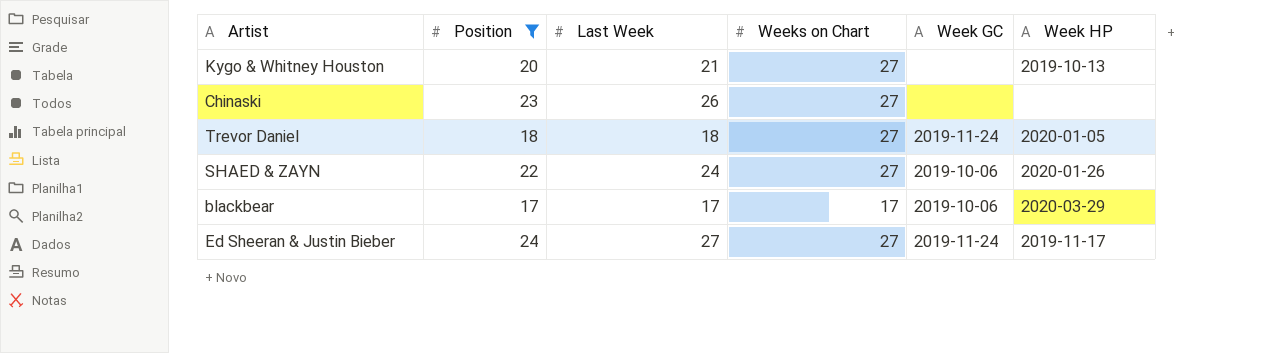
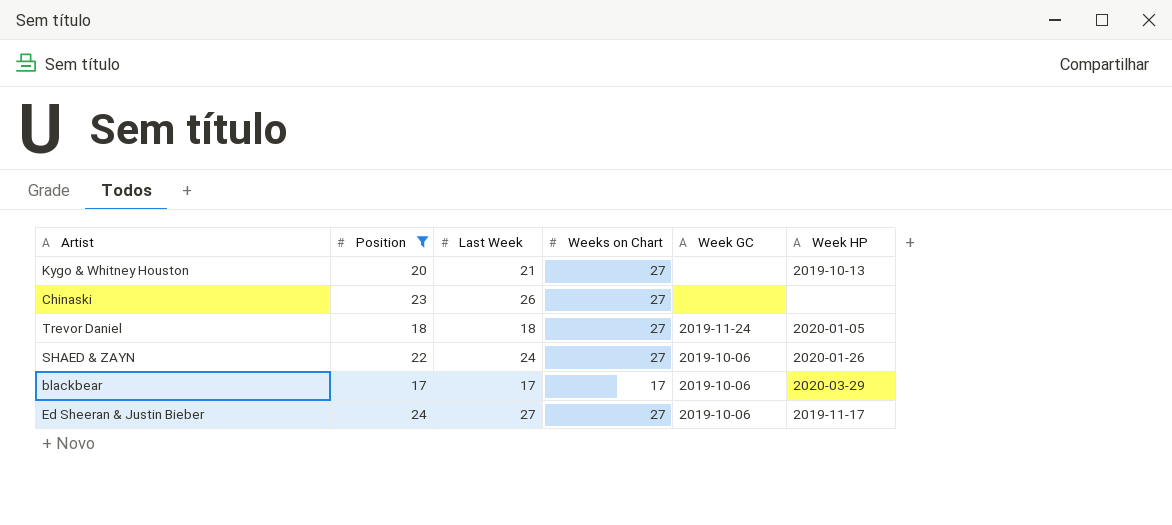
Ed Sheeran & Justin Bieber | Week GC: 2019-11-24 -> 2019-10-06

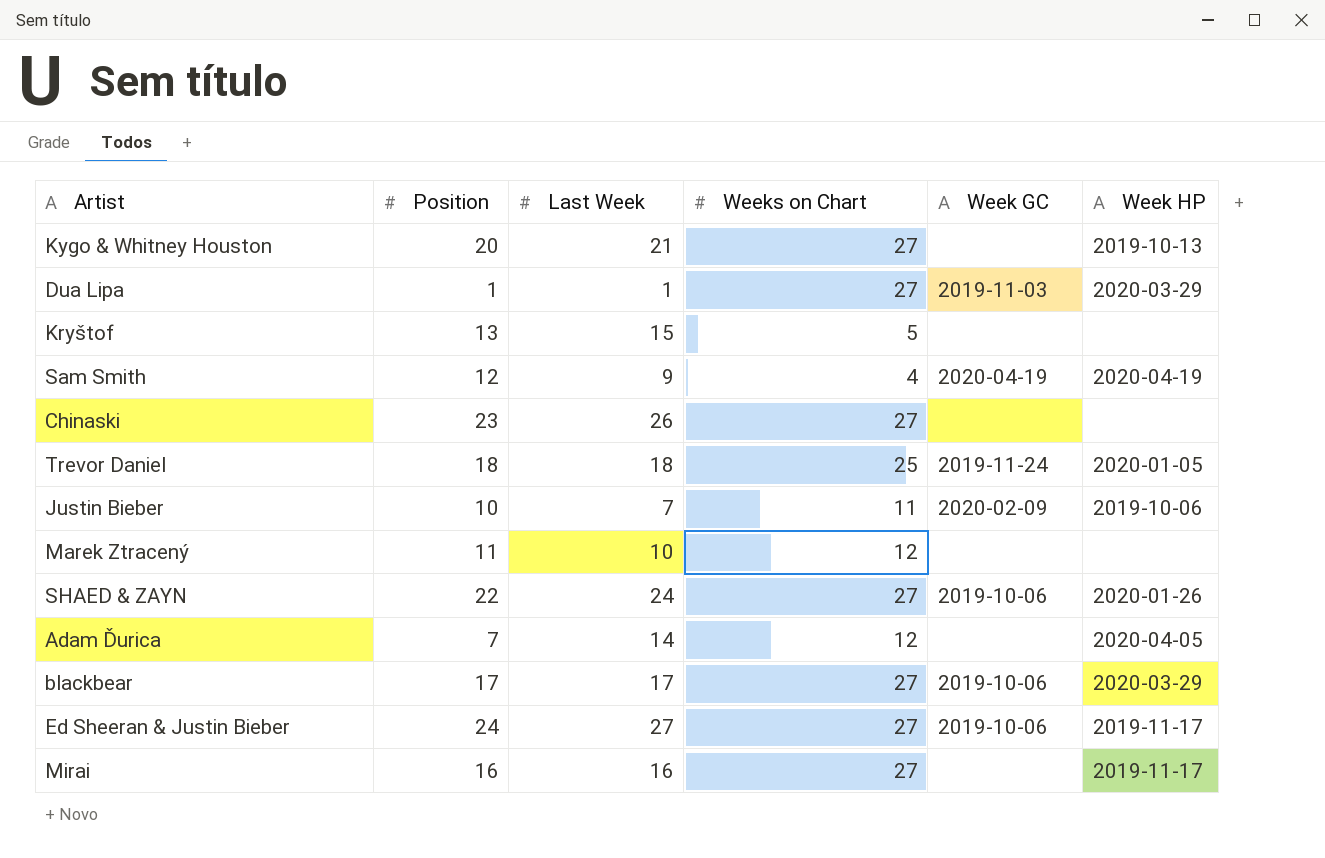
filter: Position >= 17 -> none
Trevor Daniel | Weeks on Chart: 27 -> 25
blackbear | Weeks on Chart: 17 -> 27

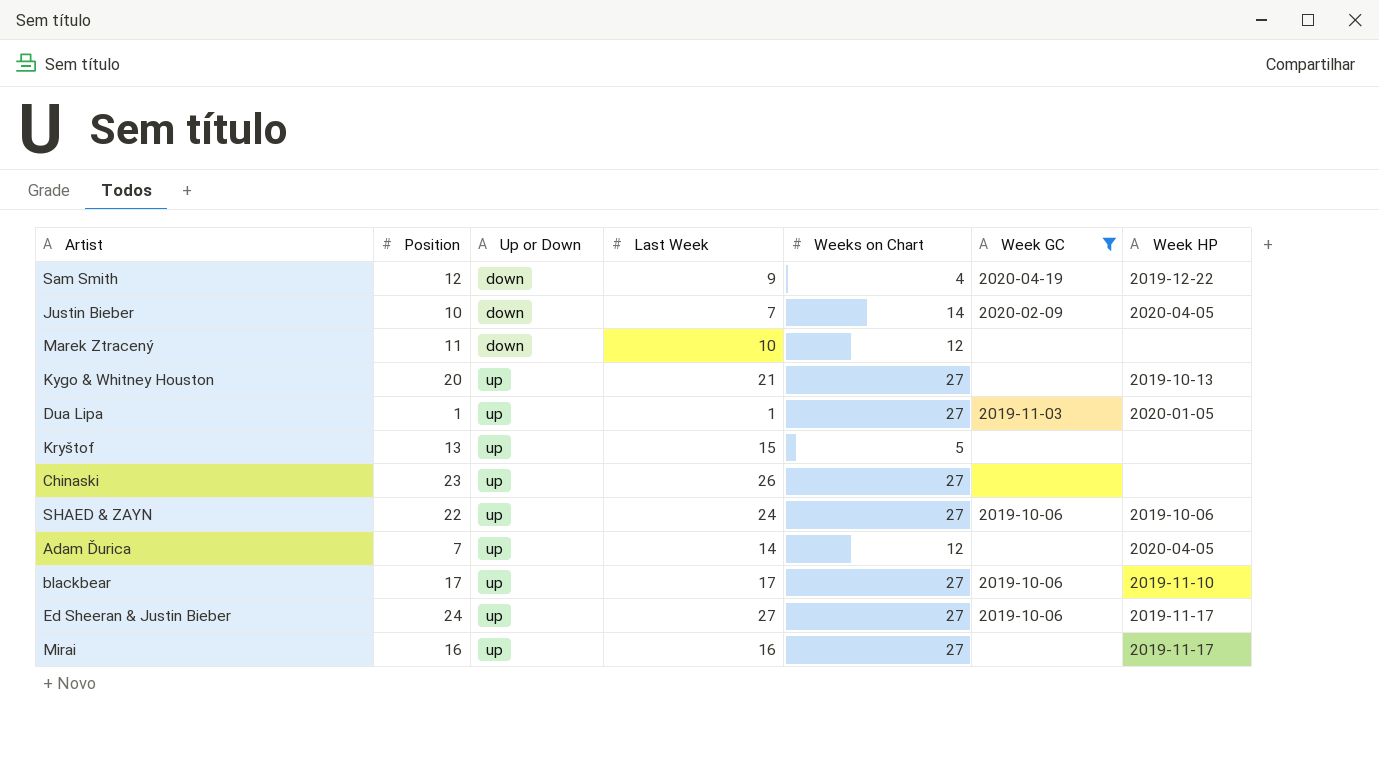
filter: none -> Week GC != 2019-11-24
row order: none -> Up or Down ascending
column Up or Down | position: none -> 3
Sam Smith | Week HP: 2020-04-19 -> 2019-12-22
Justin Bieber | Weeks on Chart: 11 -> 14
Justin Bieber | Week HP: 2019-10-06 -> 2020-04-05
Dua Lipa | Week HP: 2020-03-29 -> 2020-01-05
SHAED & ZAYN | Week HP: 2020-01-26 -> 2019-10-06
blackbear | Week HP: 2020-03-29 -> 2019-11-10

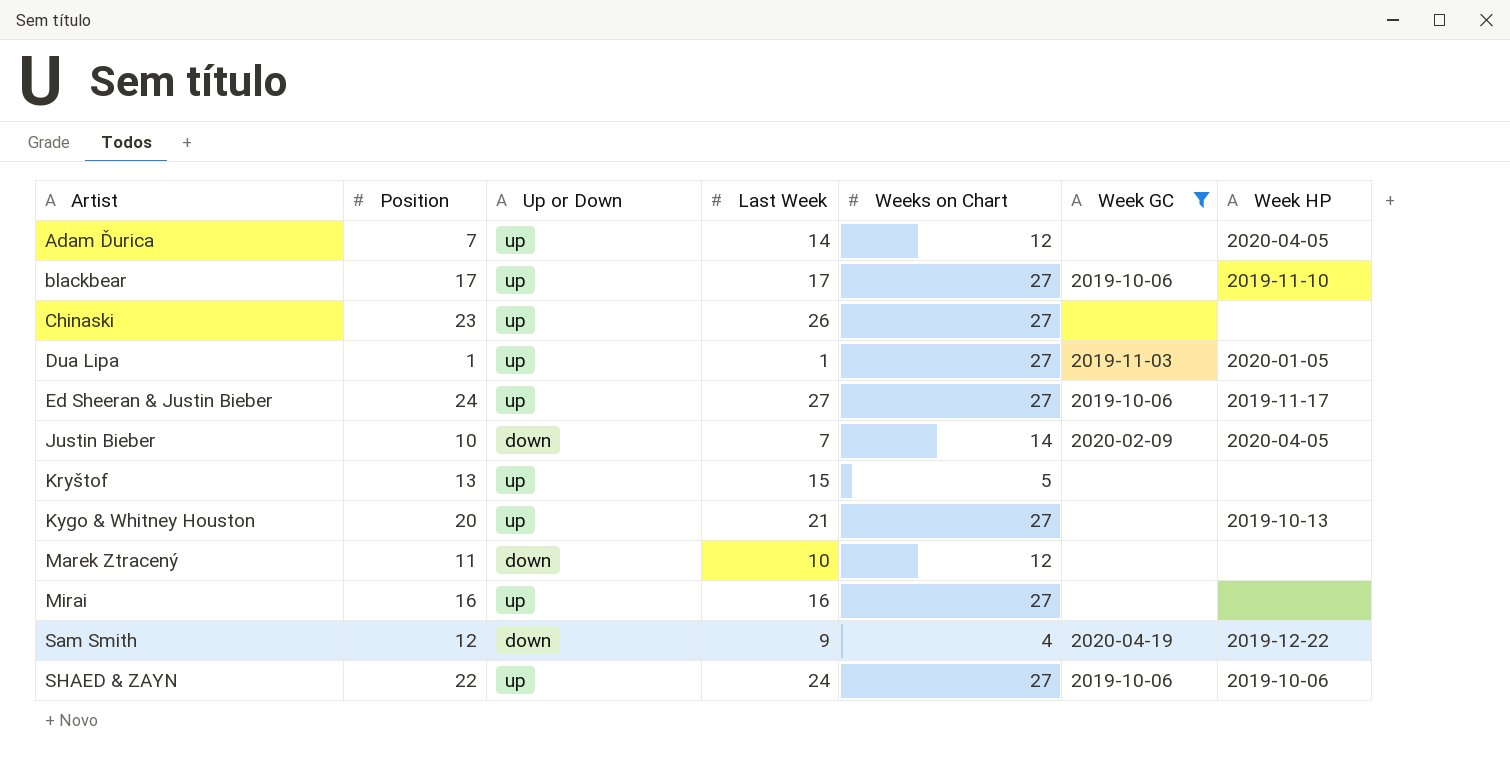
row order: Up or Down ascending -> Artist ascending
Mirai | Week HP: 2019-11-17 -> none

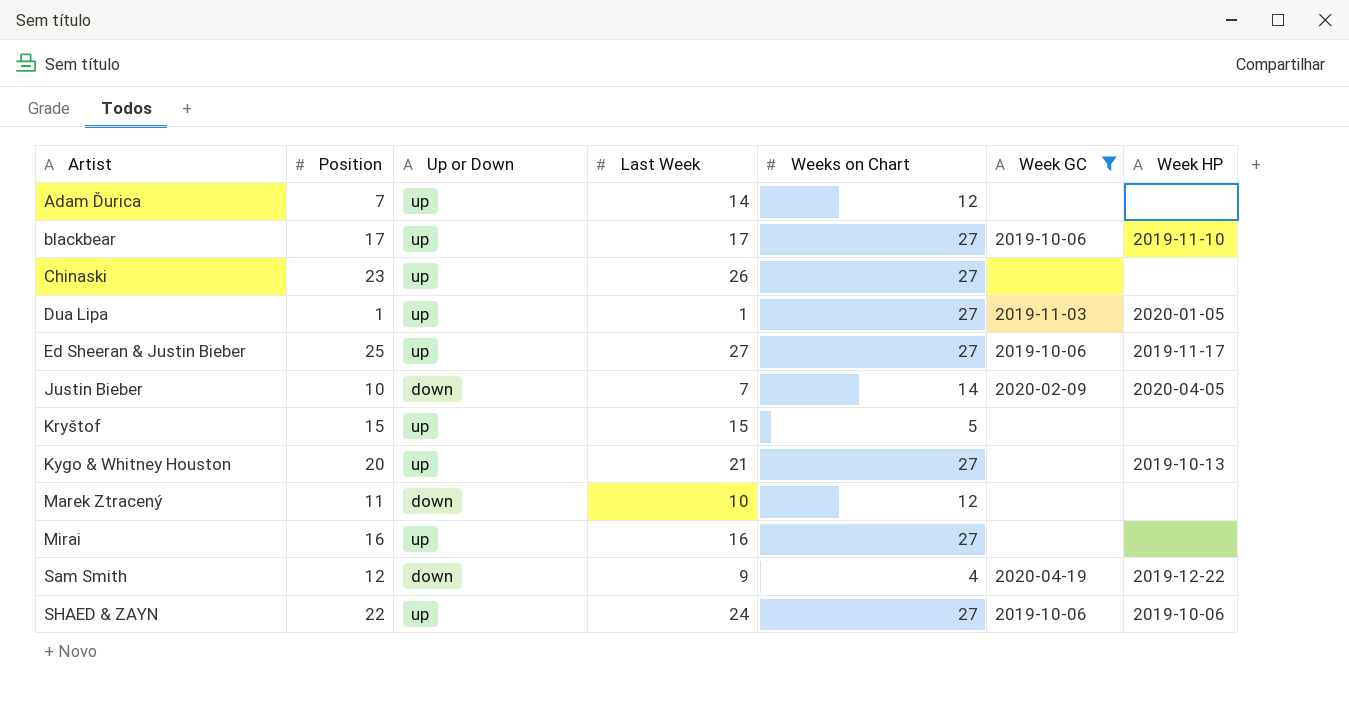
Adam Ďurica | Week HP: 2020-04-05 -> none
Ed Sheeran & Justin Bieber | Position: 24 -> 25
Kryštof | Position: 13 -> 15

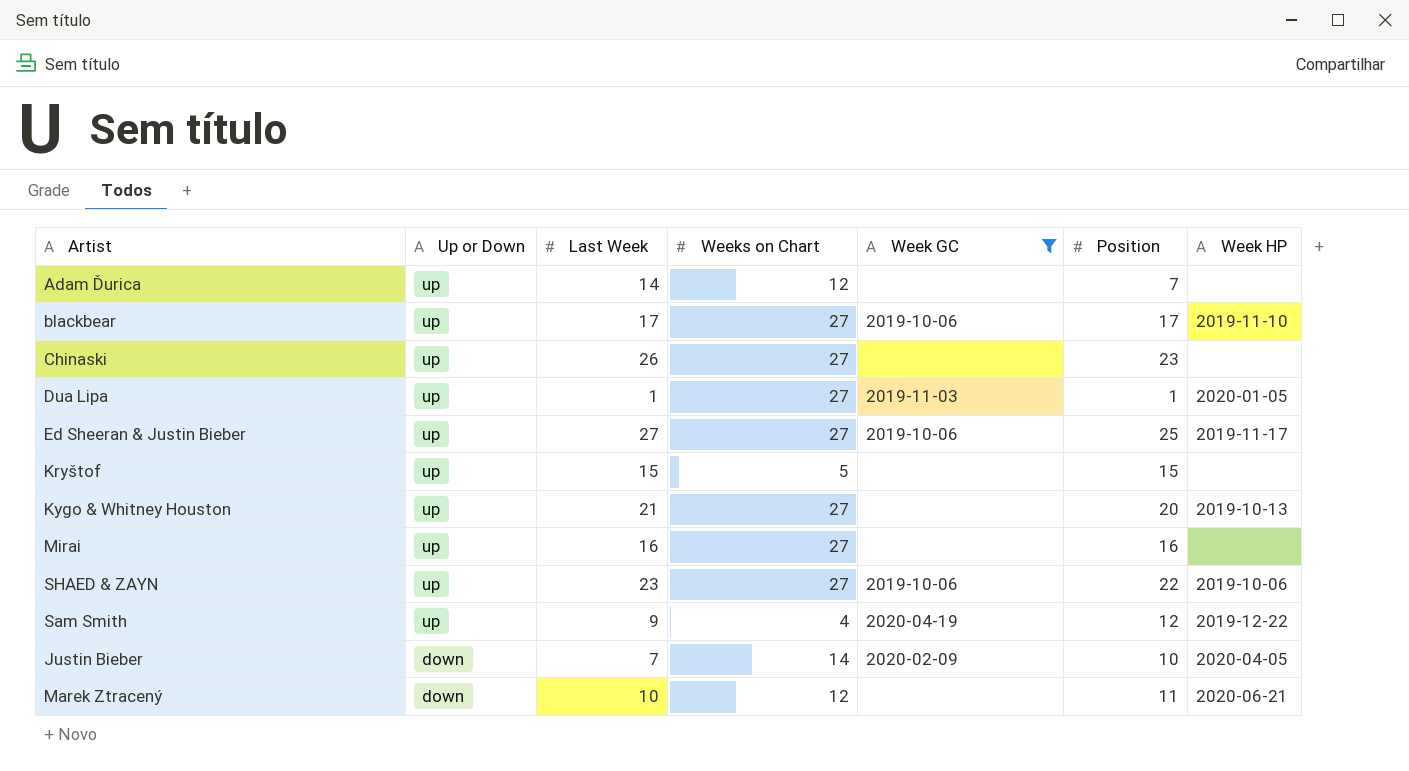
row order: Artist ascending -> Up or Down descending
column Position | position: 2 -> 6
SHAED & ZAYN | Last Week: 24 -> 23
Sam Smith | Up or Down: down -> up
Marek Ztracený | Week HP: none -> 2020-06-21

